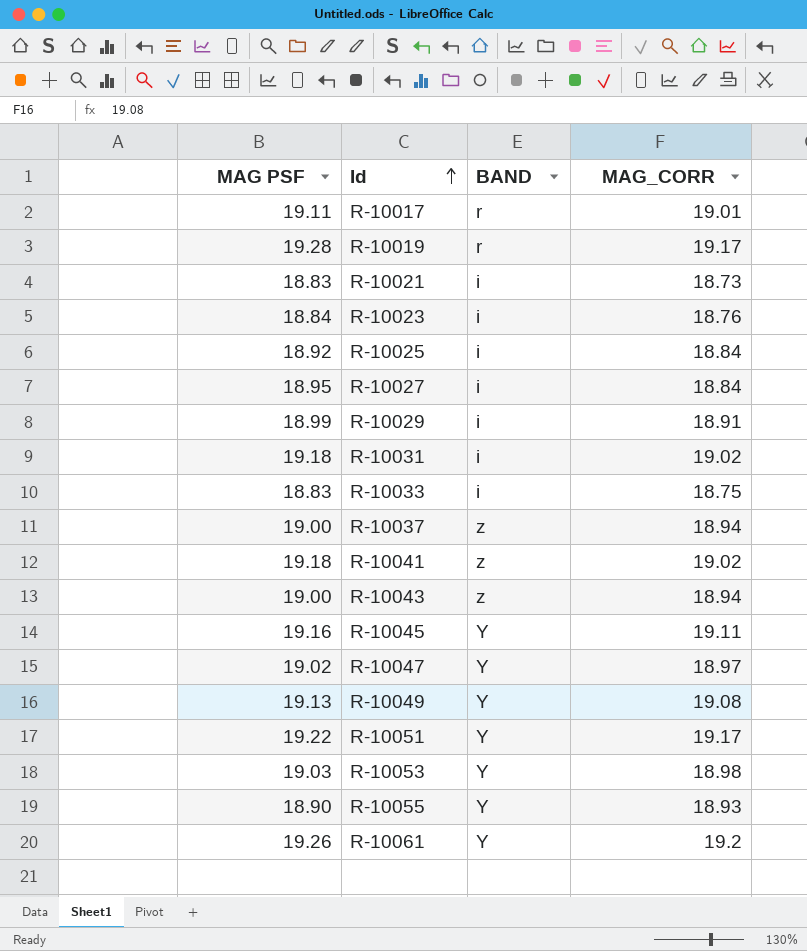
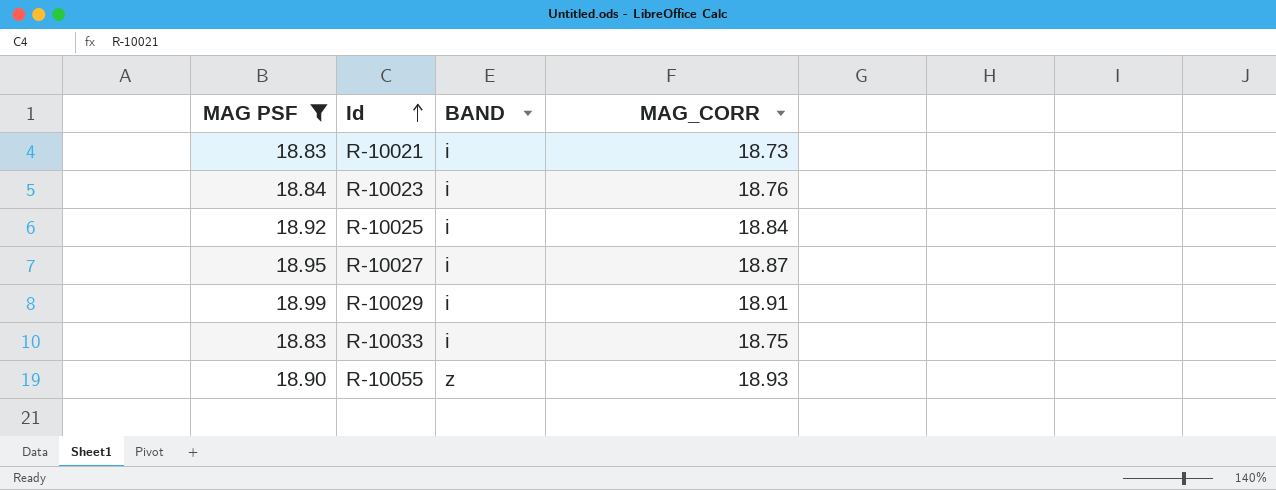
filter: none -> MAG PSF <= 18.99
R-10027 | MAG_CORR: 18.84 -> 18.87
R-10055 | BAND: Y -> z

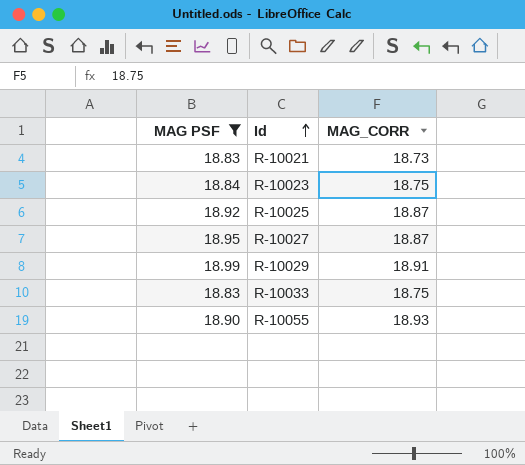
column BAND | position: 3 -> none
R-10023 | MAG_CORR: 18.76 -> 18.75
R-10025 | MAG_CORR: 18.84 -> 18.87

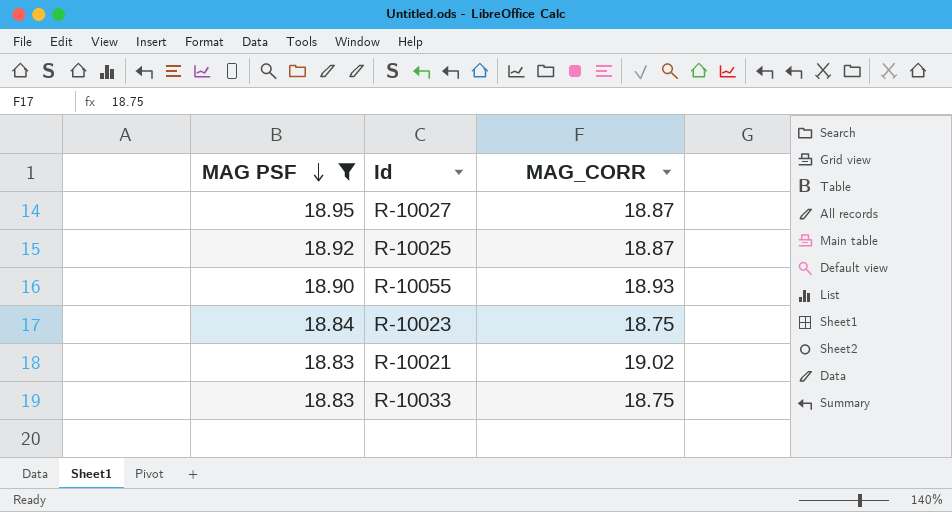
row order: Id ascending -> MAG PSF descending
row R-10029: 18.99 | 18.91 -> none
R-10021 | MAG_CORR: 18.73 -> 19.02

